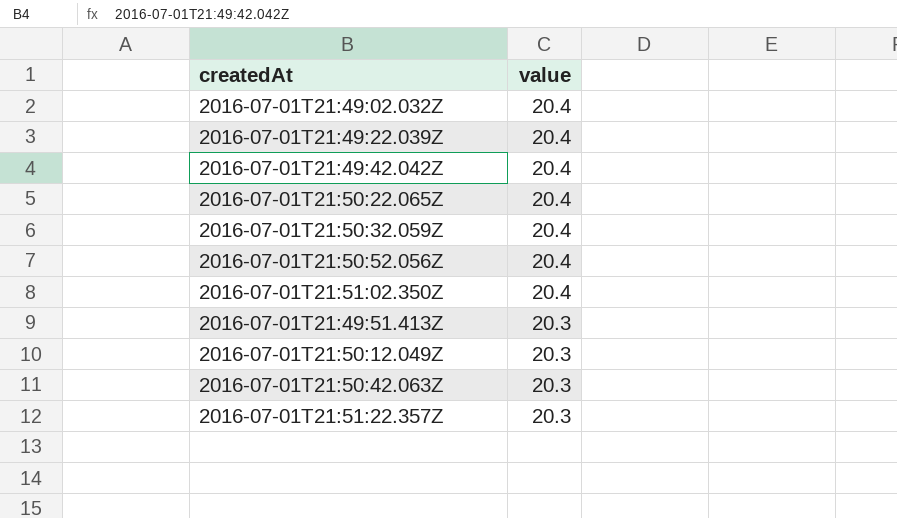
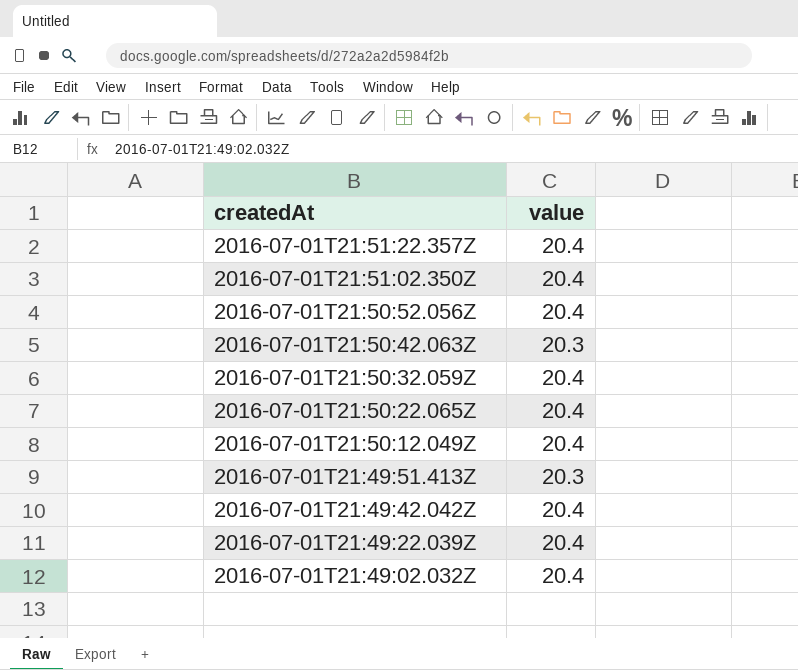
row order: value descending -> createdAt descending
2016-07-01T21:51:22.357Z | value: 20.3 -> 20.4
2016-07-01T21:50:12.049Z | value: 20.3 -> 20.4

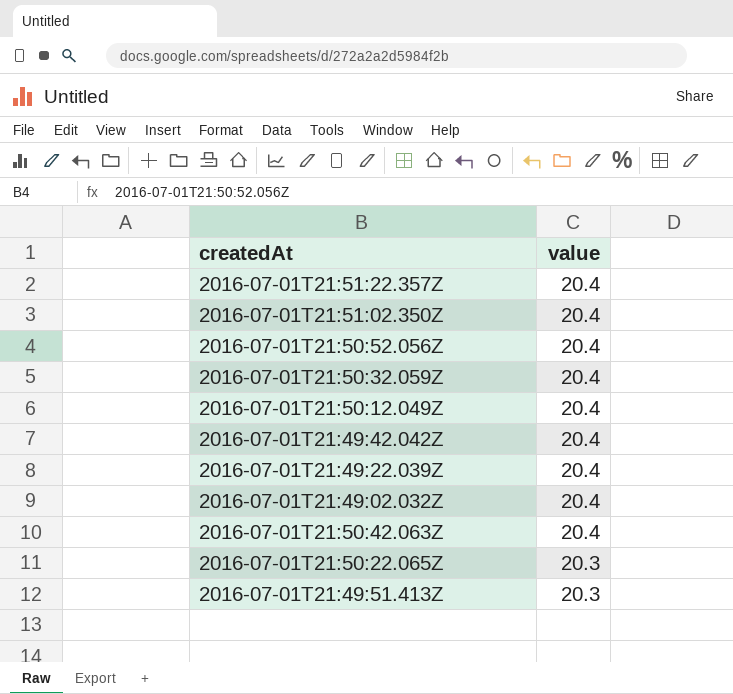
row order: createdAt descending -> value descending
2016-07-01T21:50:42.063Z | value: 20.3 -> 20.4
2016-07-01T21:50:22.065Z | value: 20.4 -> 20.3

